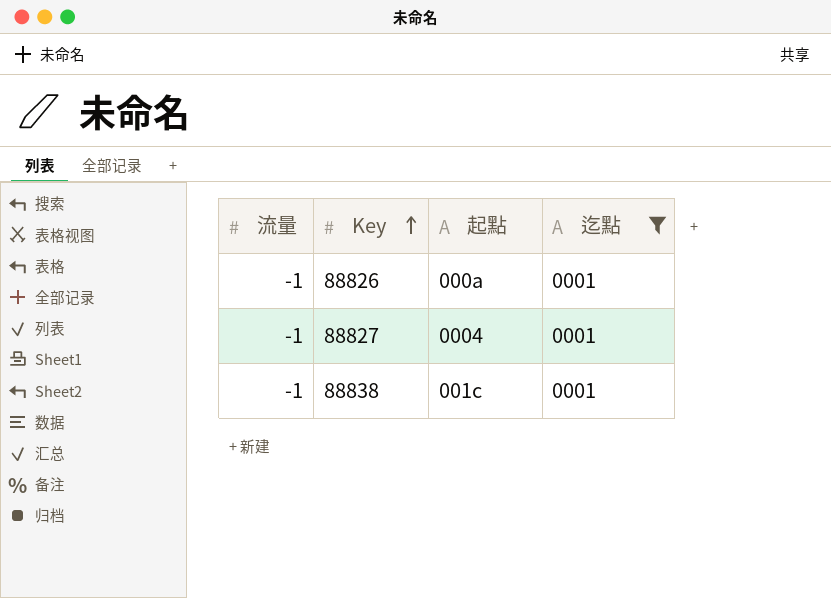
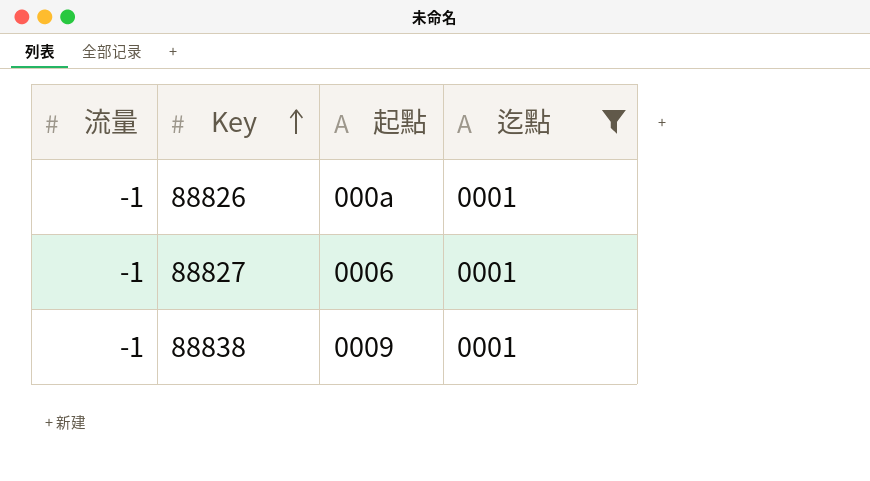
88827 | 起點: 0004 -> 0006
88838 | 起點: 001c -> 0009

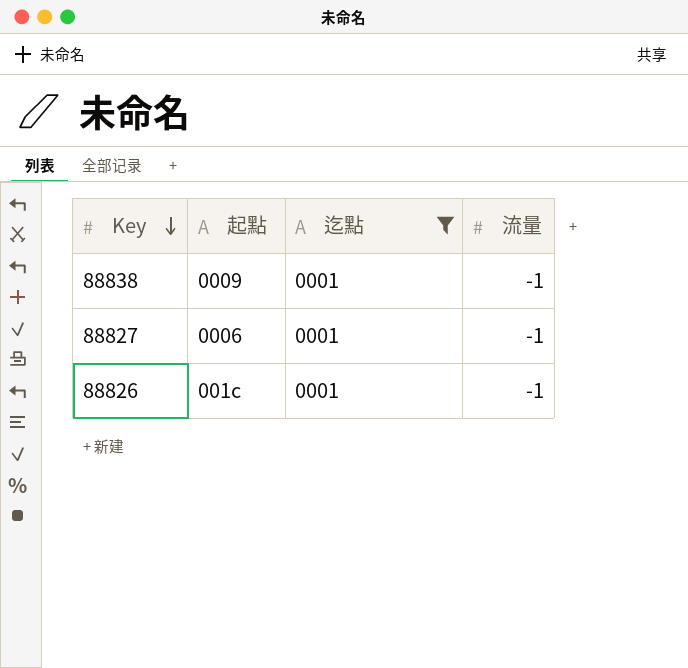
row order: Key ascending -> Key descending
column 流量 | position: 1 -> 4
88826 | 起點: 000a -> 001c

